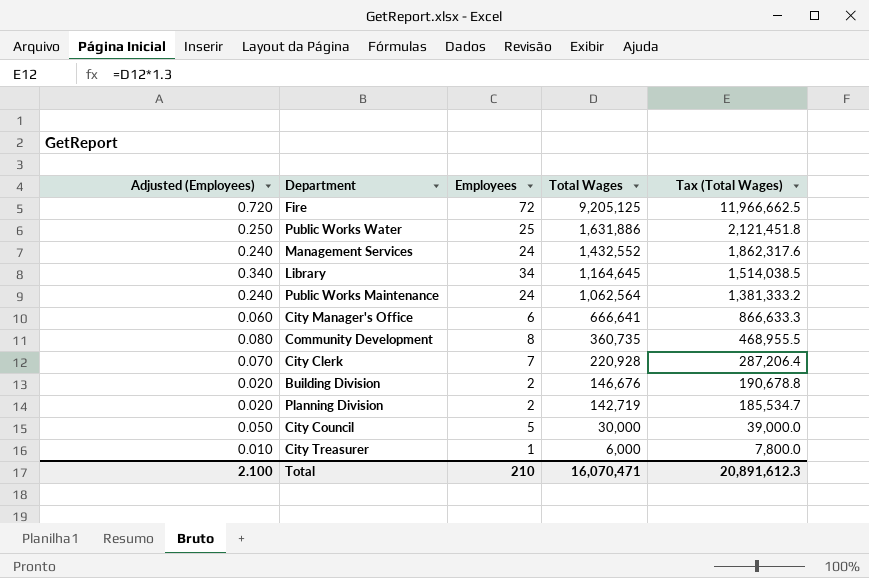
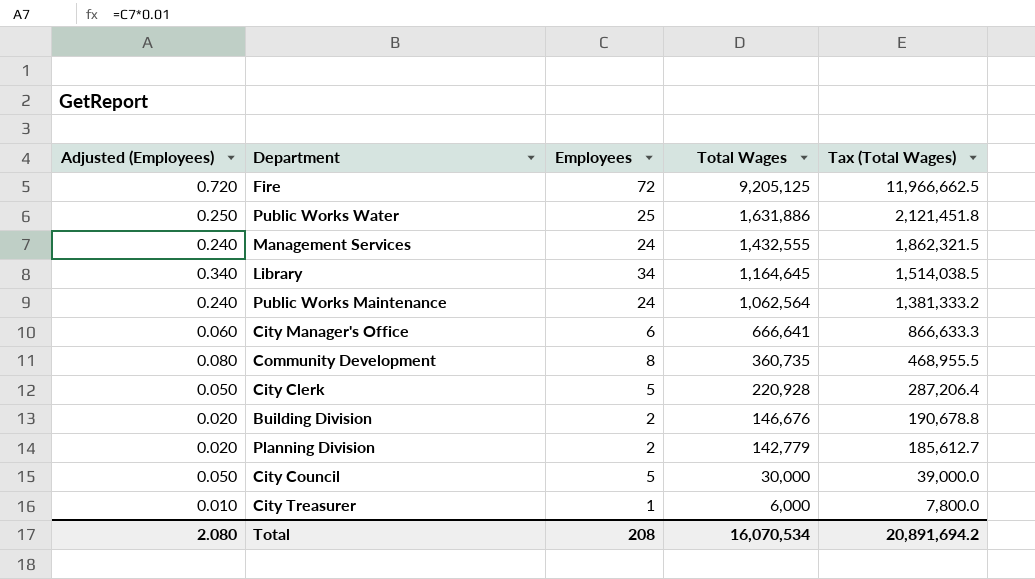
Management Services | Total Wages: 1,432,552 -> 1,432,555
Management Services | Tax (Total Wages): 1,862,317.6 -> 1,862,321.5
City Clerk | Adjusted (Employees): 0.070 -> 0.050
City Clerk | Employees: 7 -> 5
Planning Division | Total Wages: 142,719 -> 142,779
Planning Division | Tax (Total Wages): 185,534.7 -> 185,612.7
Total | Adjusted (Employees): 2.100 -> 2.080
Total | Employees: 210 -> 208
Total | Total Wages: 16,070,471 -> 16,070,534
Total | Tax (Total Wages): 20,891,612.3 -> 20,891,694.2

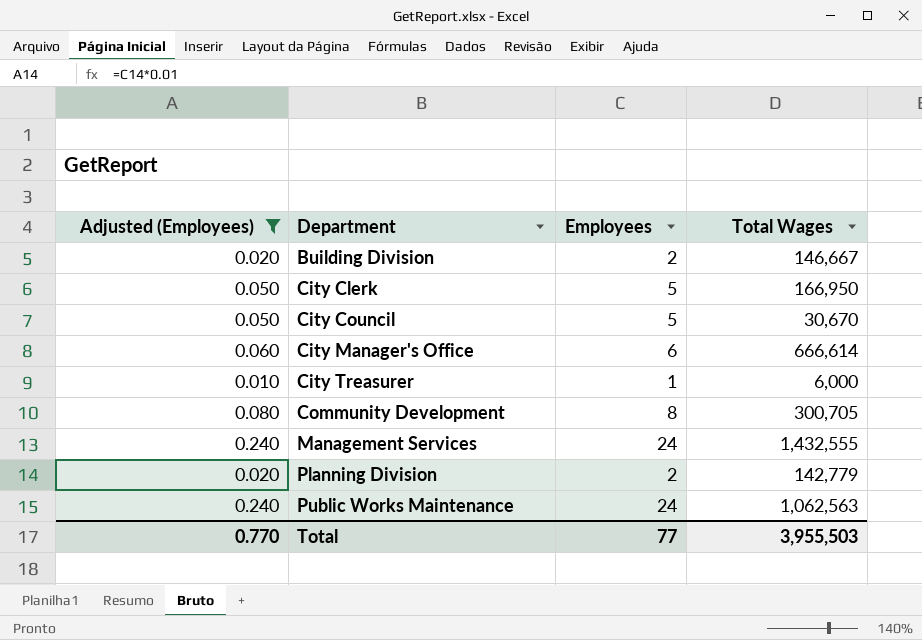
filter: none -> Adjusted (Employees) <= 0.240
row order: Total Wages descending -> Department ascending
column Tax (Total Wages) | formula: [Total Wages] * 1.3 -> none
Building Division | Total Wages: 146,676 -> 146,667
City Clerk | Total Wages: 220,928 -> 166,950
City Council | Total Wages: 30,000 -> 30,670
City Manager's Office | Total Wages: 666,641 -> 666,614
Community Development | Total Wages: 360,735 -> 300,705
Public Works Maintenance | Total Wages: 1,062,564 -> 1,062,563
Total | Adjusted (Employees): 2.080 -> 0.770
Total | Employees: 208 -> 77
Total | Total Wages: 16,070,534 -> 3,955,503

